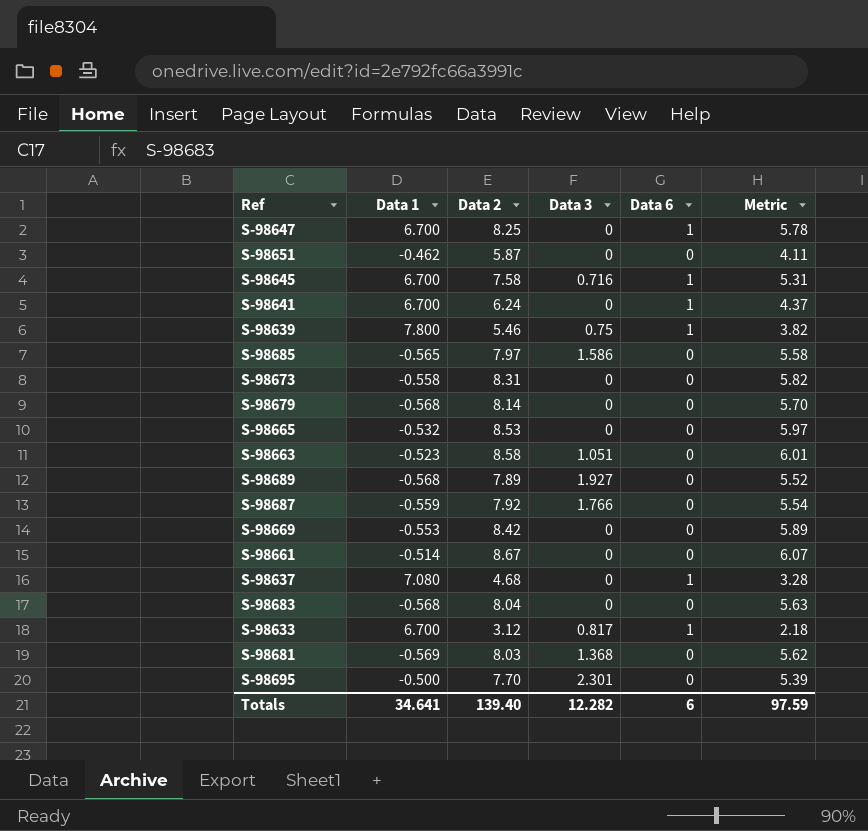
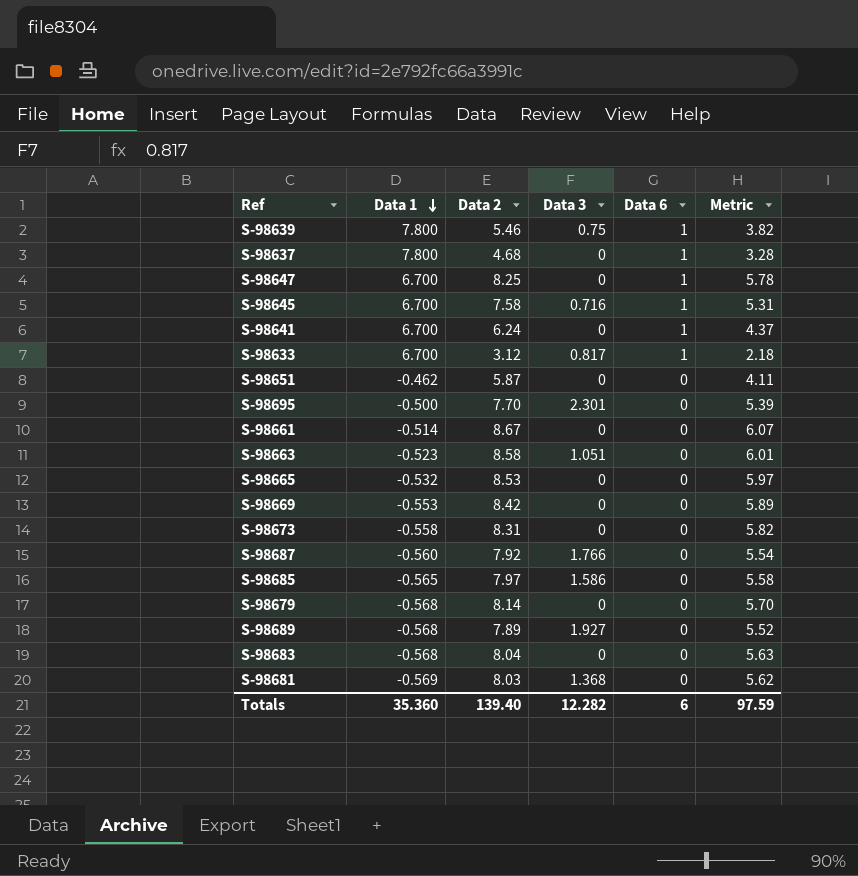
row order: none -> Data 1 descending
S-98637 | Data 1: 7.080 -> 7.800
S-98687 | Data 1: -0.559 -> -0.560
Totals | Data 1: 34.641 -> 35.360

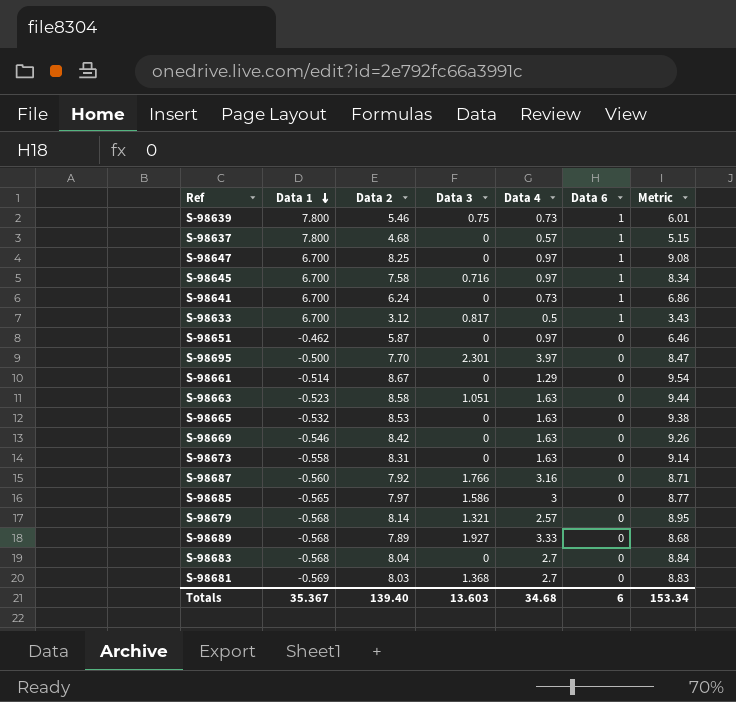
column Data 4 | position: none -> 5
column Metric | formula: [Data 2] * 0.7 -> [Data 2] * 1.1
S-98669 | Data 1: -0.553 -> -0.546
S-98679 | Data 3: 0 -> 1.321
Totals | Data 1: 35.360 -> 35.367
Totals | Data 3: 12.282 -> 13.603
Totals | Metric: 97.59 -> 153.34

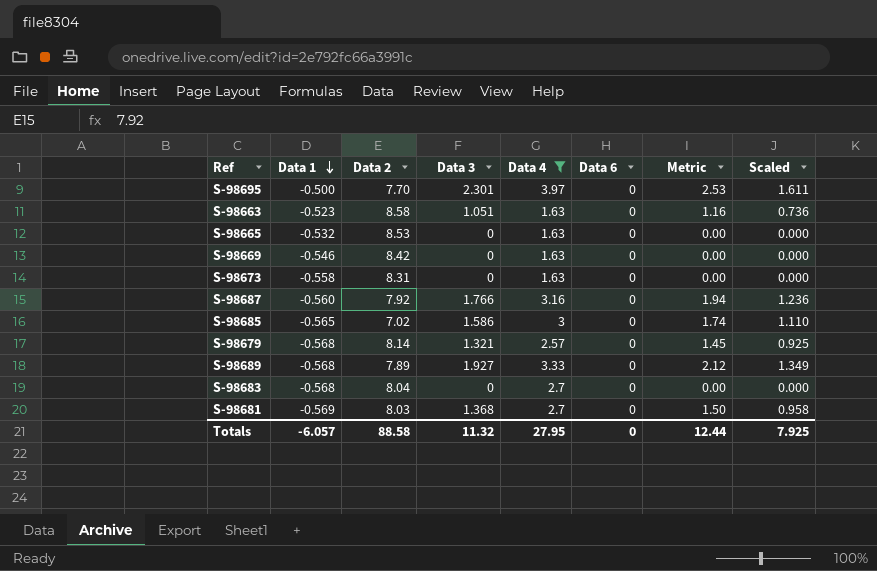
filter: none -> Data 4 >= 1.63
column Metric | formula: [Data 2] * 1.1 -> [Data 3] * 1.1
column Scaled | formula: none -> [Data 3] * 0.7
S-98685 | Data 2: 7.97 -> 7.02
Totals | Data 1: 35.367 -> -6.057
Totals | Data 2: 139.40 -> 88.58
Totals | Data 3: 13.603 -> 11.32
Totals | Data 4: 34.68 -> 27.95
Totals | Data 6: 6 -> 0
Totals | Metric: 153.34 -> 12.44

